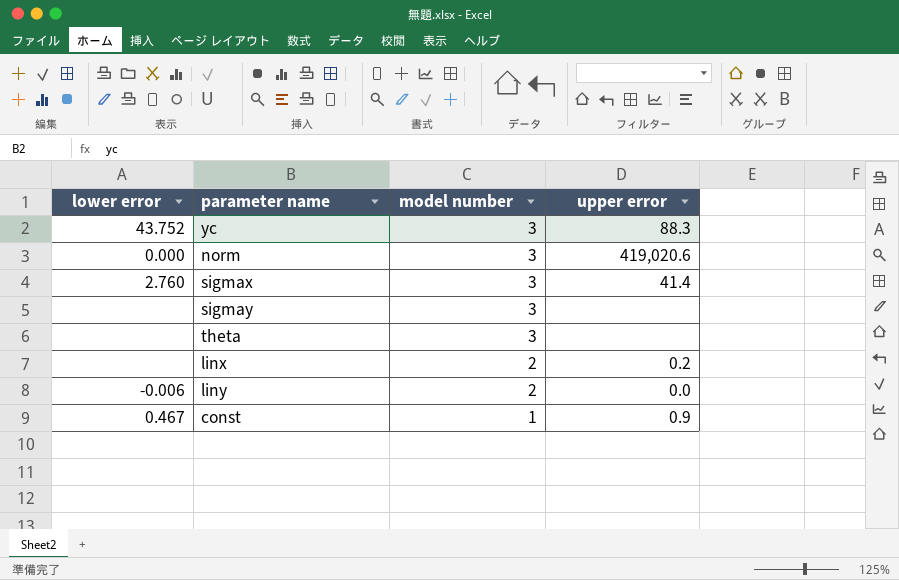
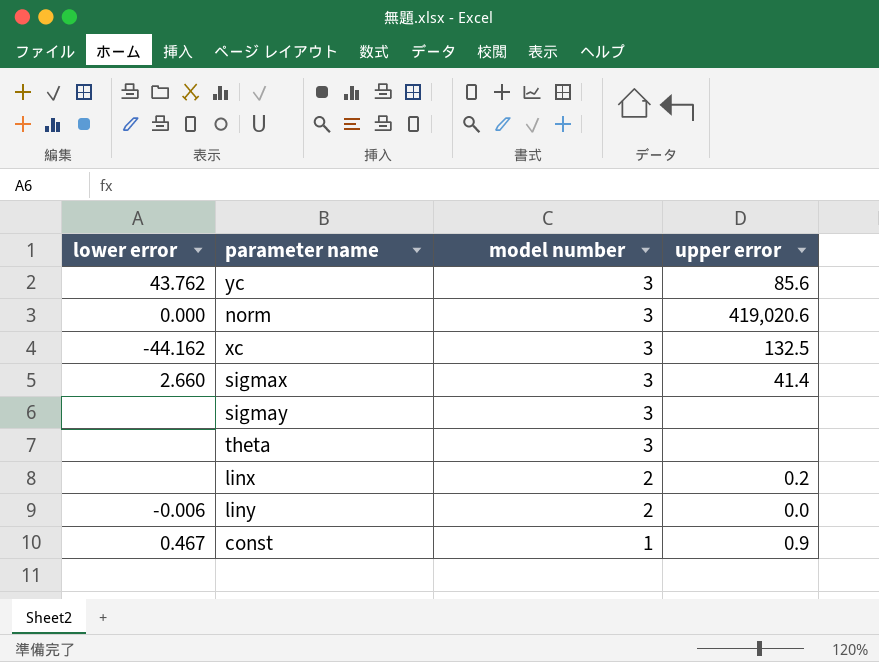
yc | lower error: 43.752 -> 43.762
yc | upper error: 88.3 -> 85.6
row xc: none -> -44.162 | 3 | 132.5
sigmax | lower error: 2.760 -> 2.660

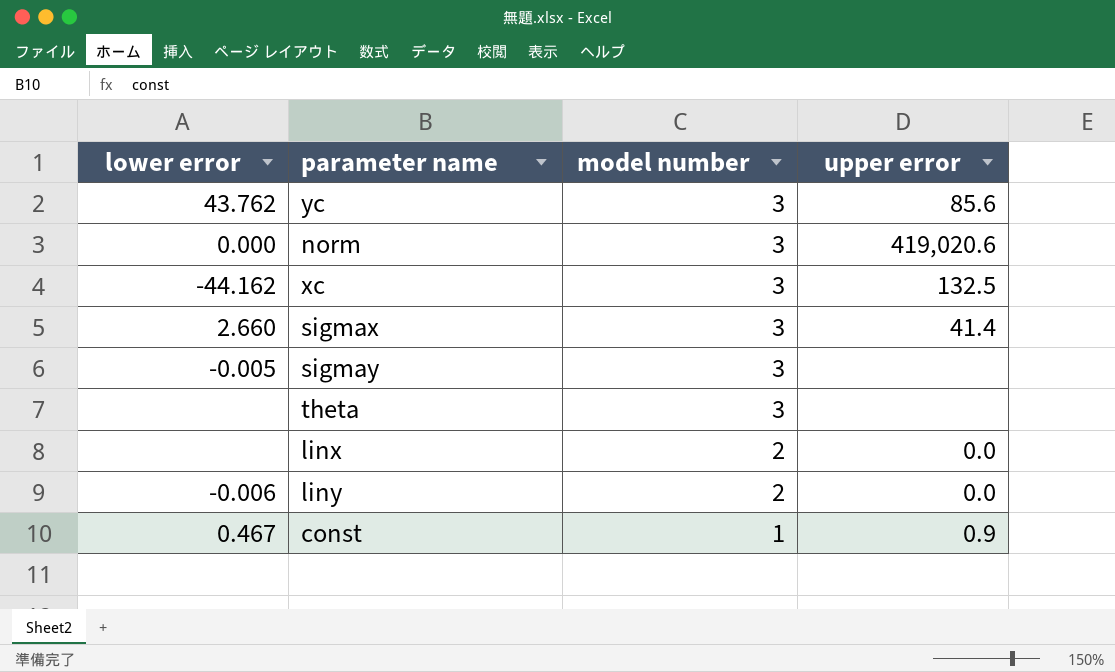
sigmay | lower error: none -> -0.005
linx | upper error: 0.2 -> 0.0

